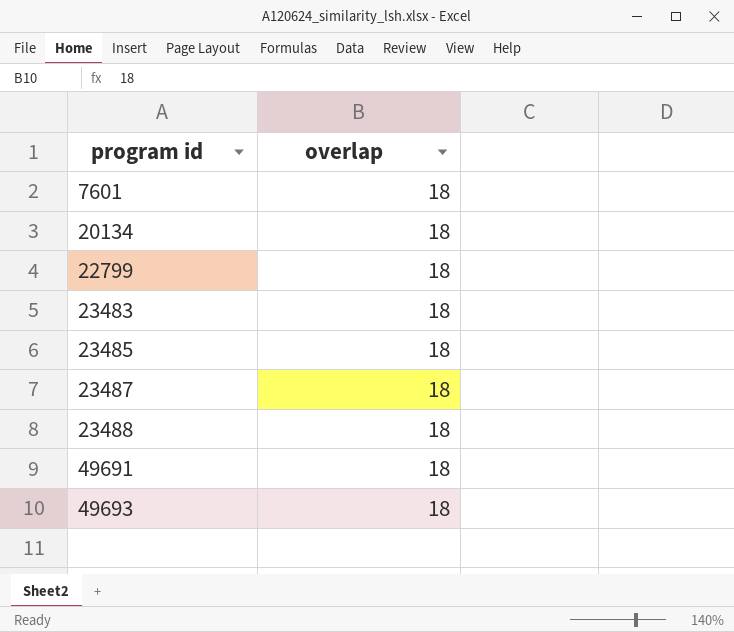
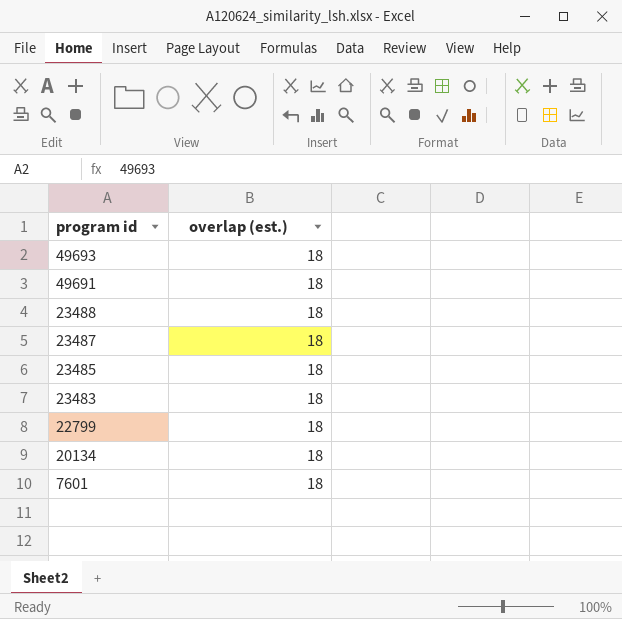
row order: program id ascending -> program id descending
column name: overlap -> overlap (est.)

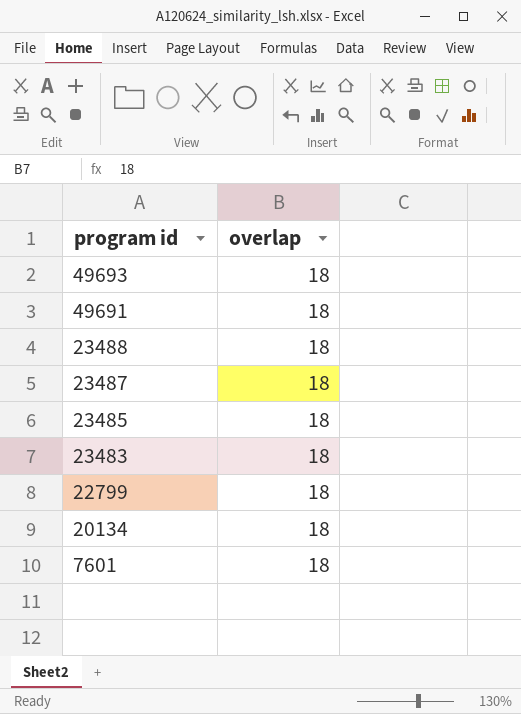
column name: overlap (est.) -> overlap

